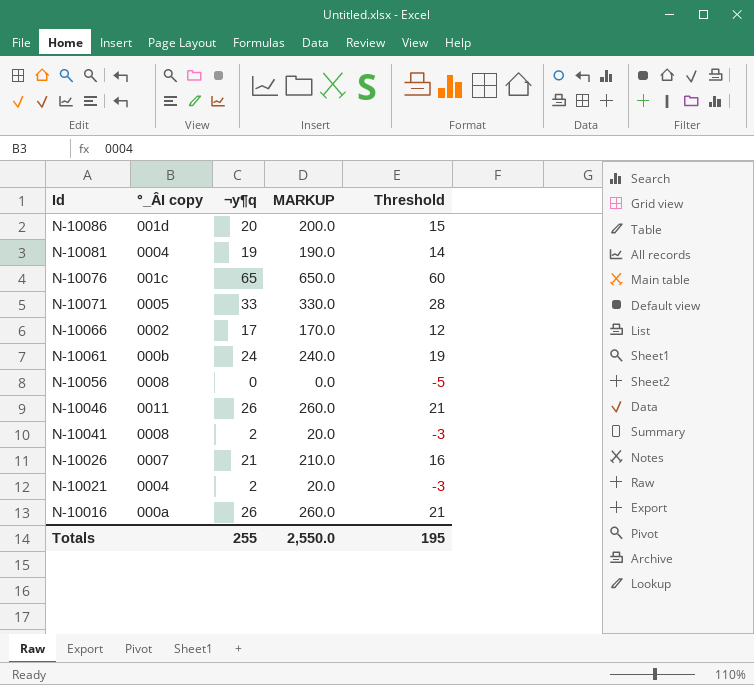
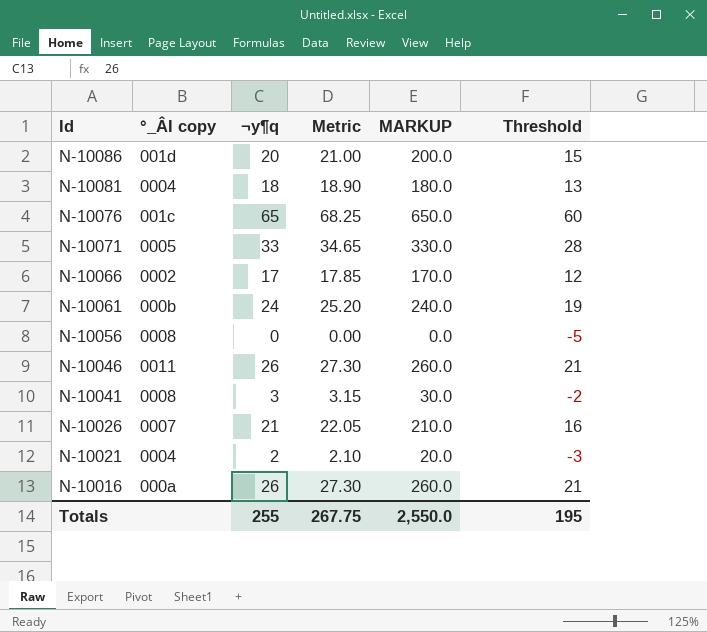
column Metric | formula: none -> [¬y¶q] * 1.05
N-10081 | ¬y¶q: 19 -> 18
N-10081 | MARKUP: 190.0 -> 180.0
N-10081 | Threshold: 14 -> 13
N-10041 | ¬y¶q: 2 -> 3
N-10041 | MARKUP: 20.0 -> 30.0
N-10041 | Threshold: -3 -> -2

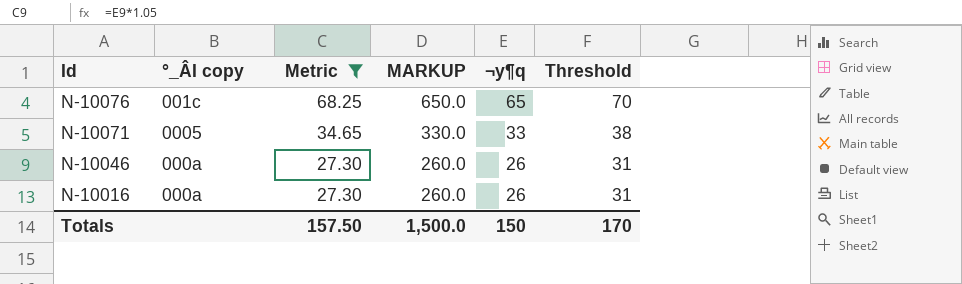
filter: none -> Metric >= 27.30
column ¬y¶q | position: 3 -> 5
column Threshold | formula: [¬y¶q] - 5 -> [¬y¶q] + 5
N-10046 | °_ÂI copy: 0011 -> 000a
Totals | Metric: 267.75 -> 157.50
Totals | MARKUP: 2,550.0 -> 1,500.0
Totals | ¬y¶q: 255 -> 150
Totals | Threshold: 195 -> 170

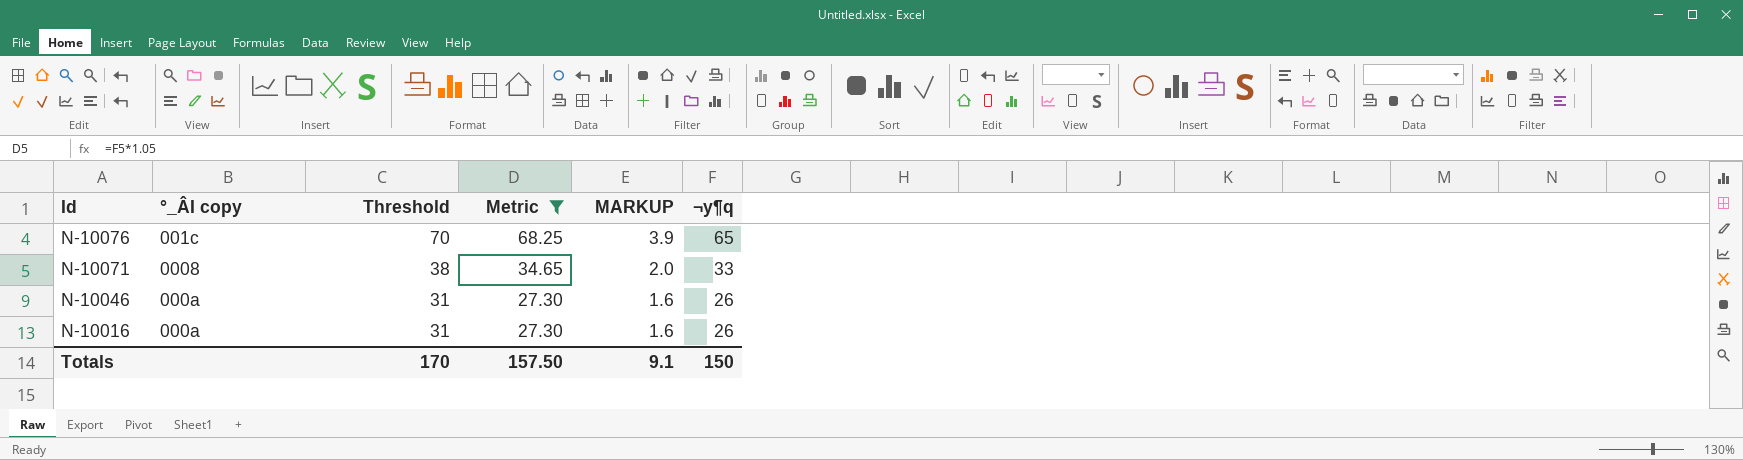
column Threshold | position: 6 -> 3
column MARKUP | formula: [¬y¶q] * 10 -> [¬y¶q] * 0.06
N-10071 | °_ÂI copy: 0005 -> 0008
Totals | MARKUP: 1,500.0 -> 9.1

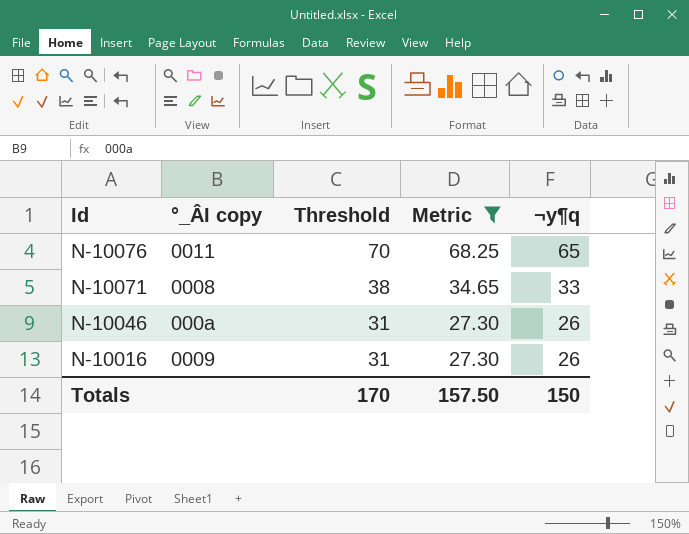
column MARKUP | formula: [¬y¶q] * 0.06 -> none
N-10076 | °_ÂI copy: 001c -> 0011
N-10016 | °_ÂI copy: 000a -> 0009

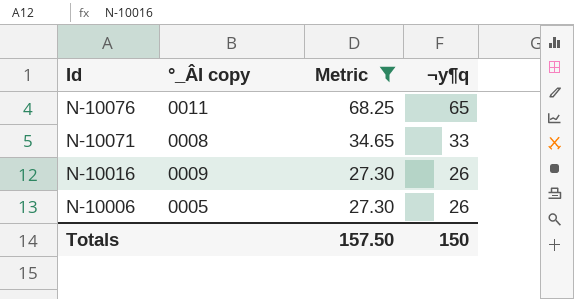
column Threshold | formula: [¬y¶q] + 5 -> none
row N-10046: 000a | 31 | 27.30 | 26 -> none
row N-10006: none -> 0005 | 27.30 | 26

